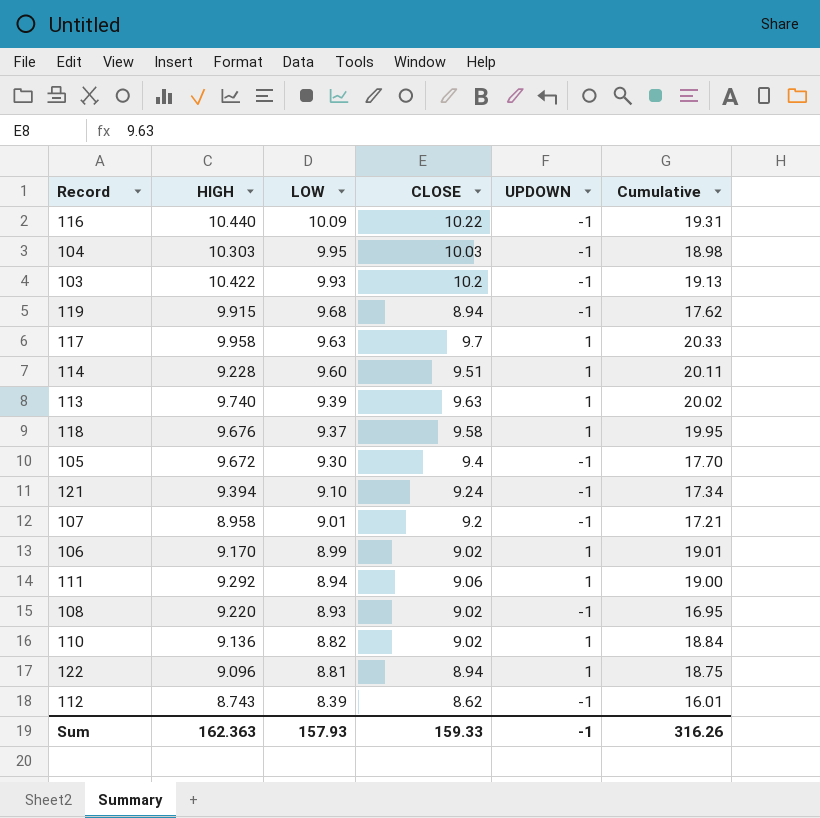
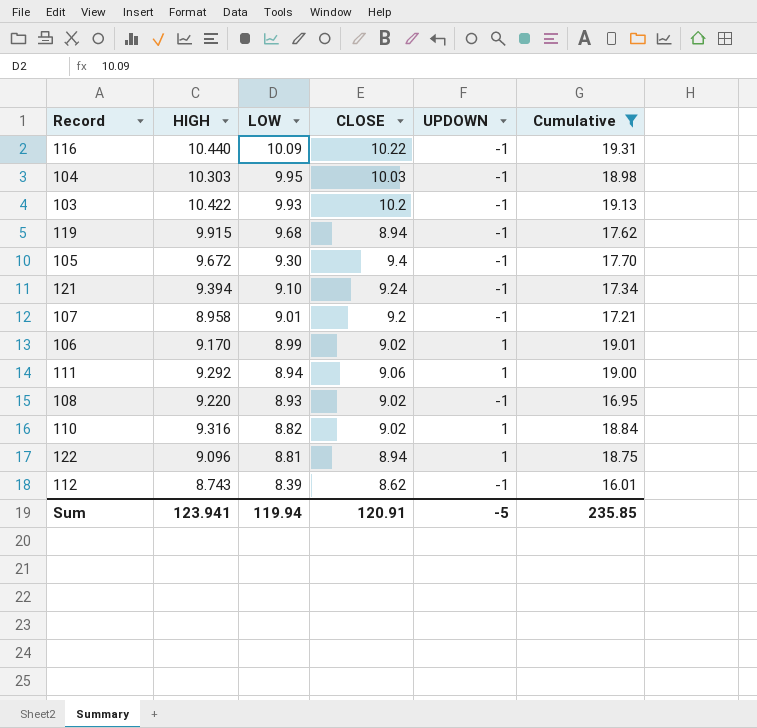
filter: none -> Cumulative <= 19.31
110 | HIGH: 9.136 -> 9.316
Sum | HIGH: 162.363 -> 123.941
Sum | LOW: 157.93 -> 119.94
Sum | CLOSE: 159.33 -> 120.91
Sum | UPDOWN: -1 -> -5
Sum | Cumulative: 316.26 -> 235.85

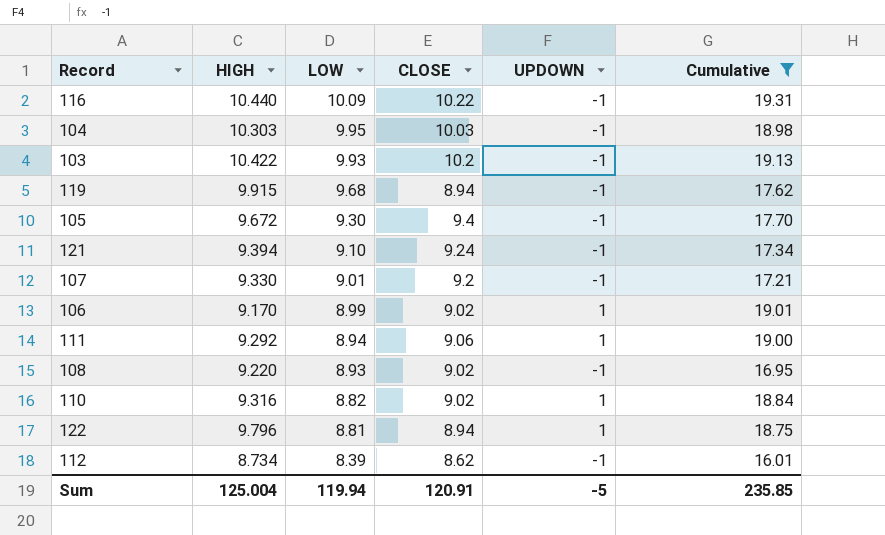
107 | HIGH: 8.958 -> 9.330
122 | HIGH: 9.096 -> 9.796
112 | HIGH: 8.743 -> 8.734
Sum | HIGH: 123.941 -> 125.004

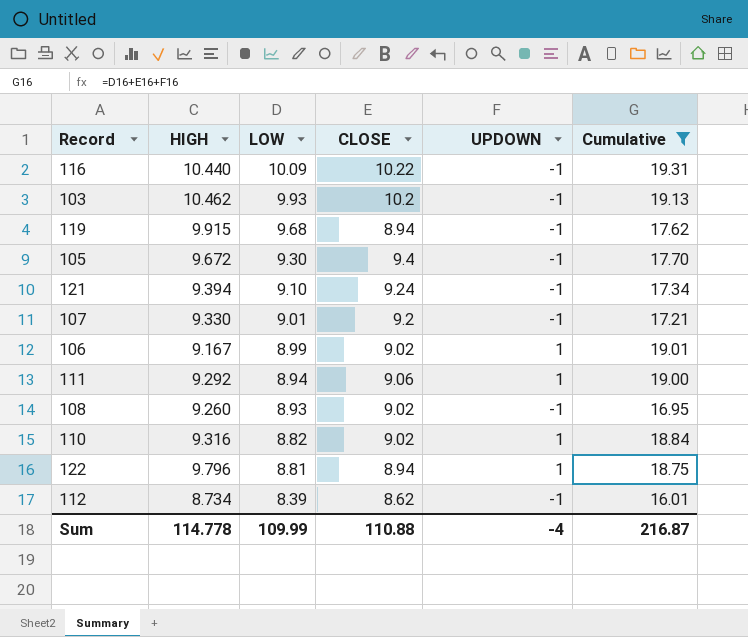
row 104: 10.303 | 9.95 | 10.03 | -1 | 18.98 -> none
103 | HIGH: 10.422 -> 10.462
106 | HIGH: 9.170 -> 9.167
108 | HIGH: 9.220 -> 9.260
Sum | HIGH: 125.004 -> 114.778
Sum | LOW: 119.94 -> 109.99
Sum | CLOSE: 120.91 -> 110.88
Sum | UPDOWN: -5 -> -4
Sum | Cumulative: 235.85 -> 216.87

